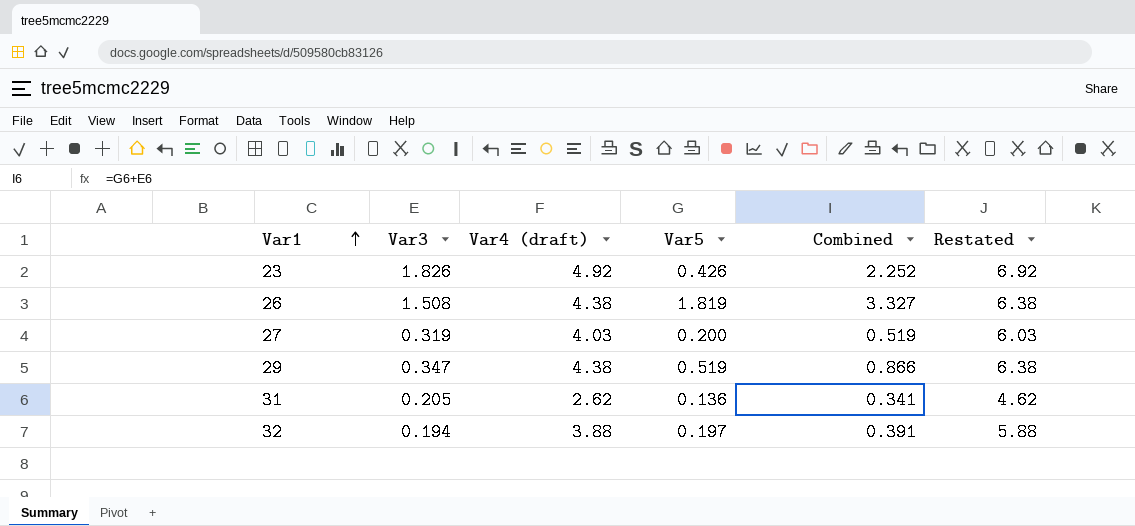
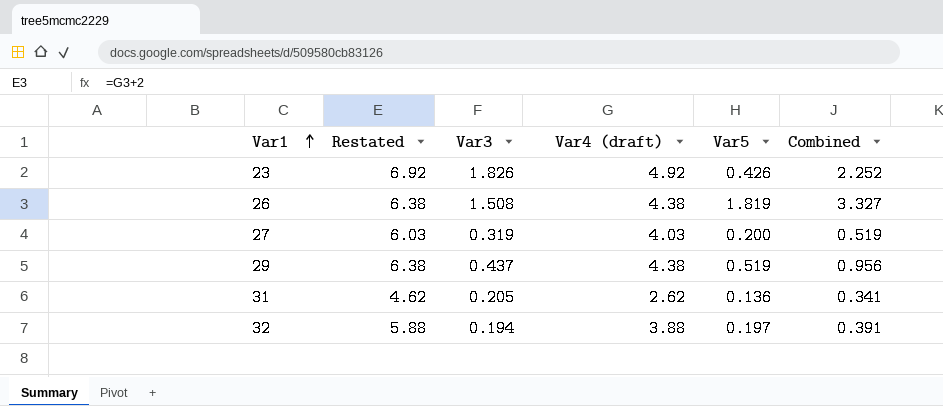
column Restated | position: 6 -> 2
29 | Var3: 0.347 -> 0.437
29 | Combined: 0.866 -> 0.956

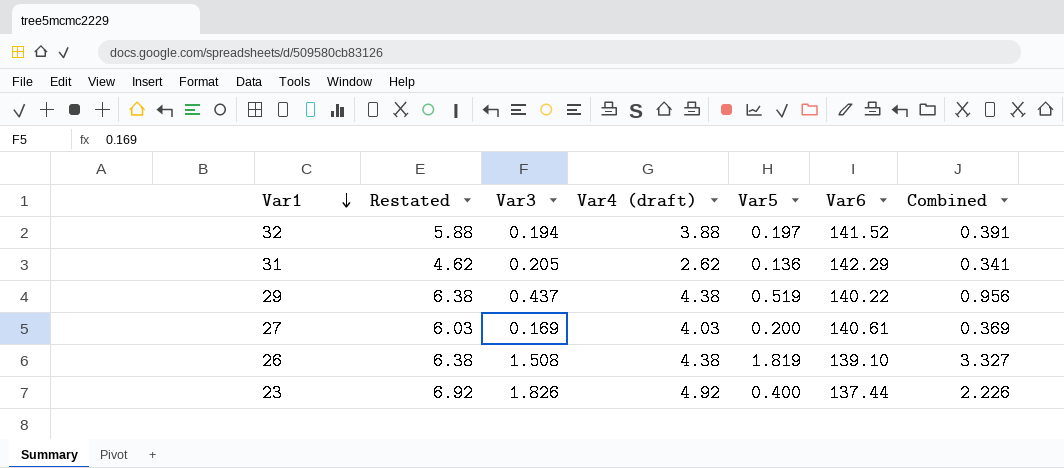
row order: Var1 ascending -> Var1 descending
column Var6 | position: none -> 6
27 | Var3: 0.319 -> 0.169
27 | Combined: 0.519 -> 0.369
23 | Var5: 0.426 -> 0.400
23 | Combined: 2.252 -> 2.226

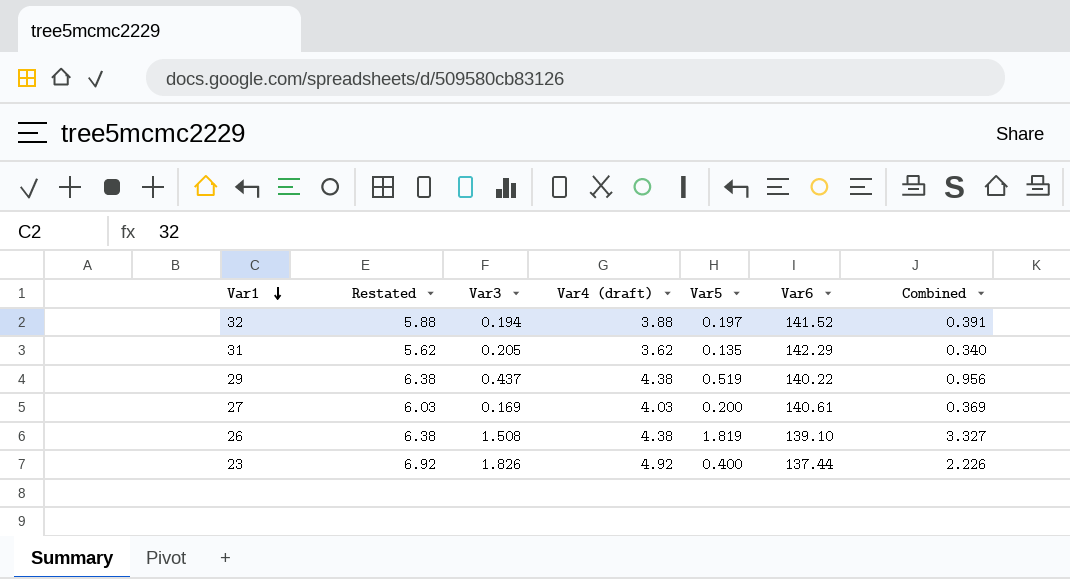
31 | Restated: 4.62 -> 5.62
31 | Var4 (draft): 2.62 -> 3.62
31 | Var5: 0.136 -> 0.135
31 | Combined: 0.341 -> 0.340

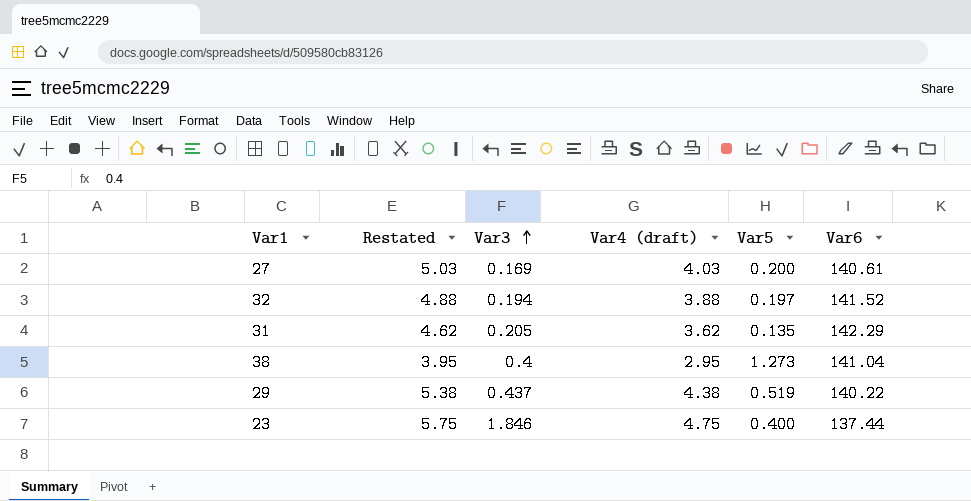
row order: Var1 descending -> Var3 ascending
column Combined | formula: [Var3] + [Var5] -> none
column Restated | formula: [Var4 (draft)] + 2 -> [Var4 (draft)] + 1
row 26: 6.38 | 1.508 | 4.38 | 1.819 | 139.10 | 3.327 -> none
row 38: none -> 3.95 | 0.4 | 2.95 | 1.273 | 141.04
23 | Var3: 1.826 -> 1.846
23 | Var4 (draft): 4.92 -> 4.75

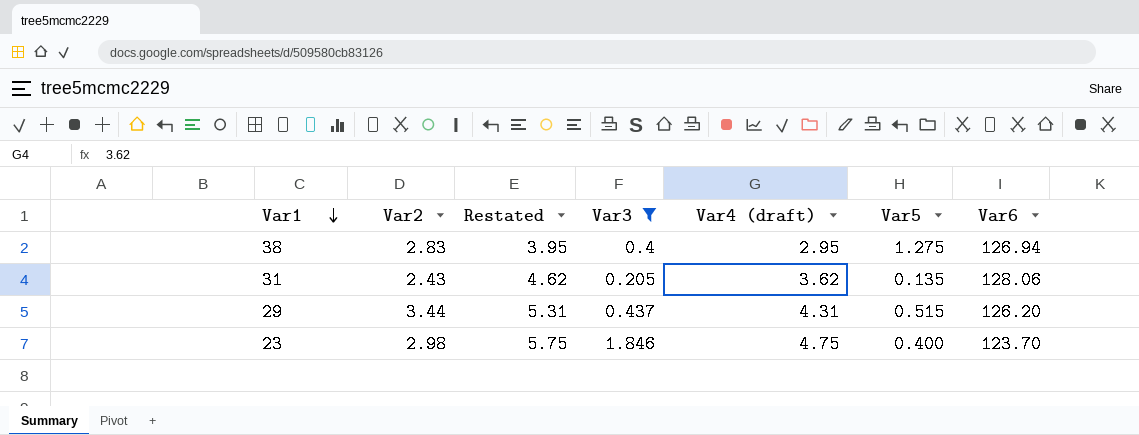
filter: none -> Var3 >= 0.205
row order: Var3 ascending -> Var1 descending
column Var2 | position: none -> 2
38 | Var5: 1.273 -> 1.275
38 | Var6: 141.04 -> 126.94
31 | Var6: 142.29 -> 128.06
29 | Restated: 5.38 -> 5.31
29 | Var4 (draft): 4.38 -> 4.31
29 | Var5: 0.519 -> 0.515
29 | Var6: 140.22 -> 126.20
23 | Var6: 137.44 -> 123.70

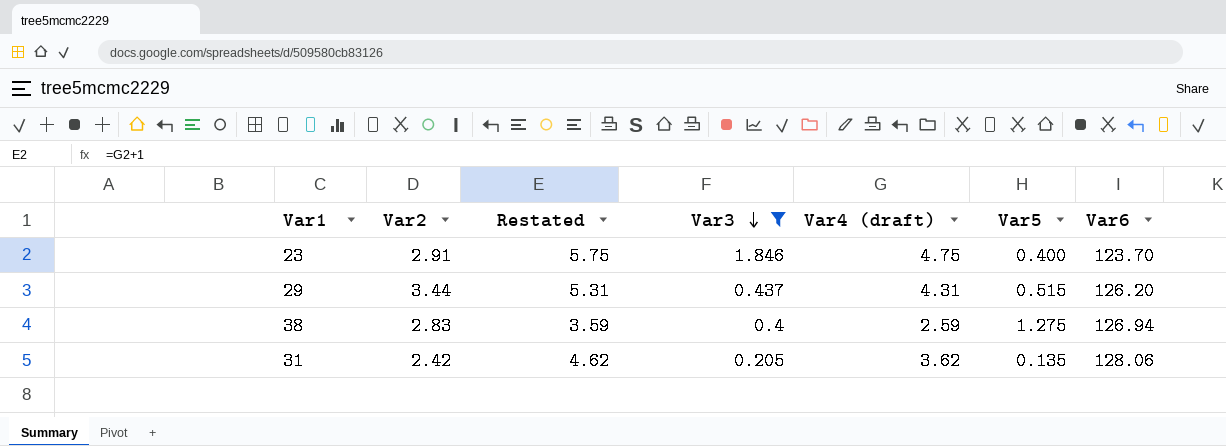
row order: Var1 descending -> Var3 descending
23 | Var2: 2.98 -> 2.91
38 | Restated: 3.95 -> 3.59
38 | Var4 (draft): 2.95 -> 2.59
31 | Var2: 2.43 -> 2.42

